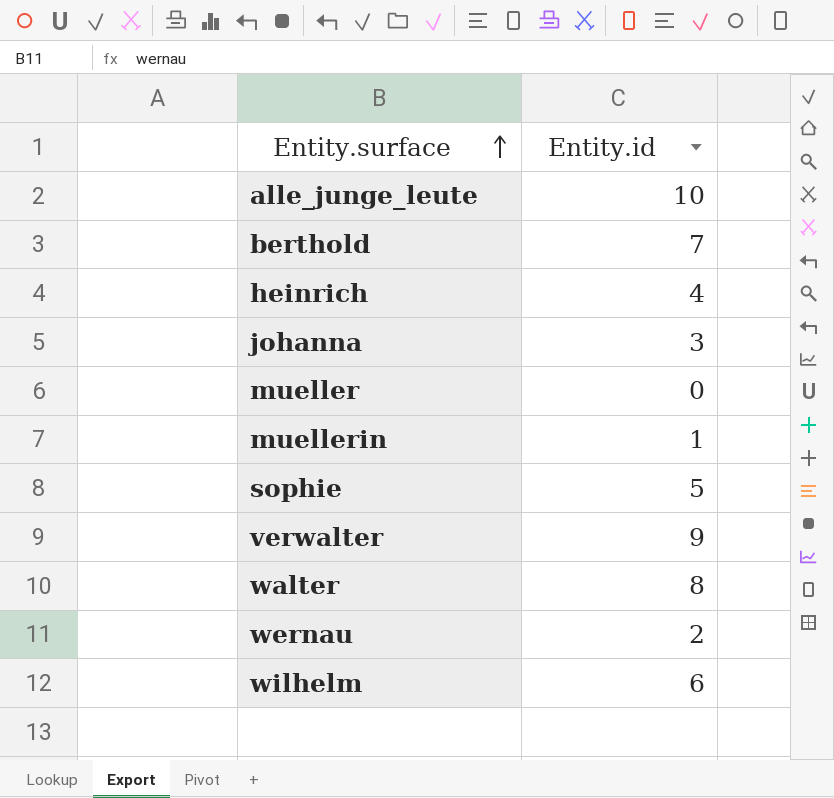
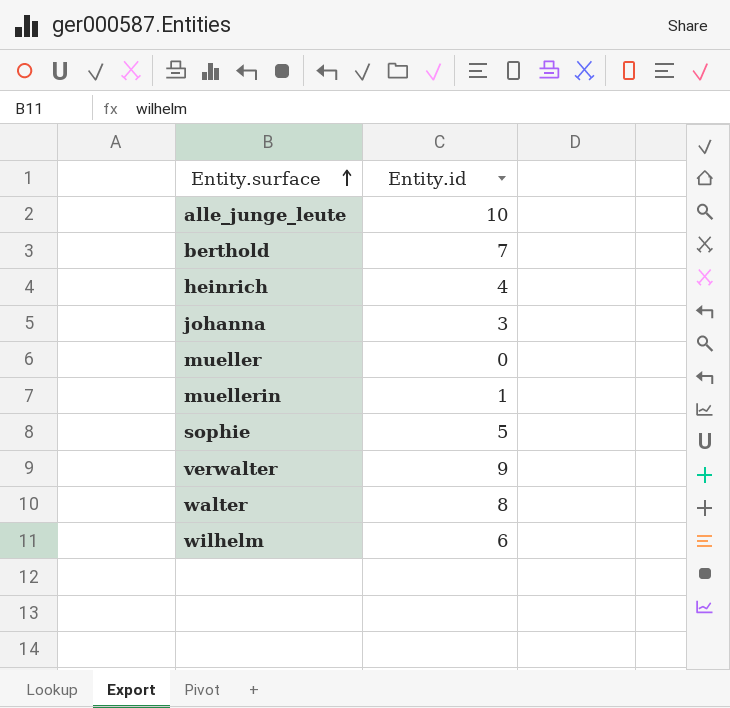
row wernau: 2 -> none

